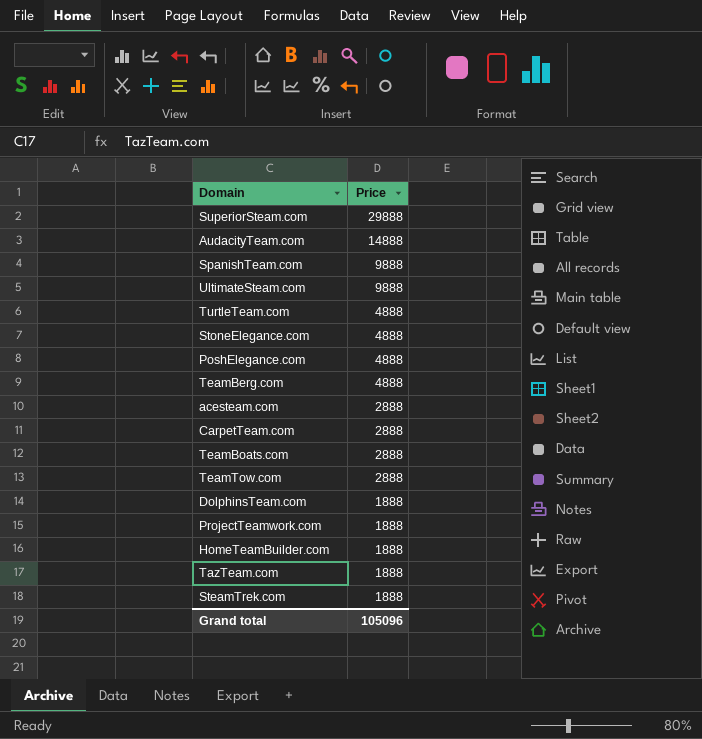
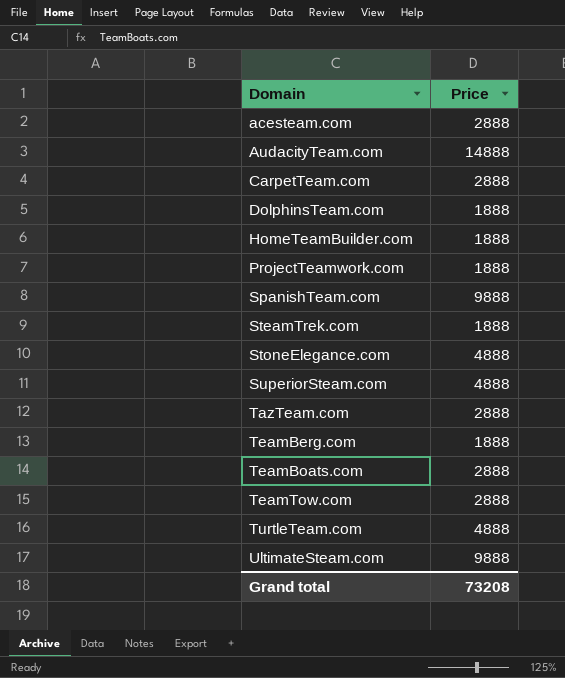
row order: Price descending -> Domain ascending
row PoshElegance.com: 4888 -> none
SuperiorSteam.com | Price: 29888 -> 4888
TazTeam.com | Price: 1888 -> 2888
TeamBerg.com | Price: 4888 -> 1888
Grand total | Price: 105096 -> 73208

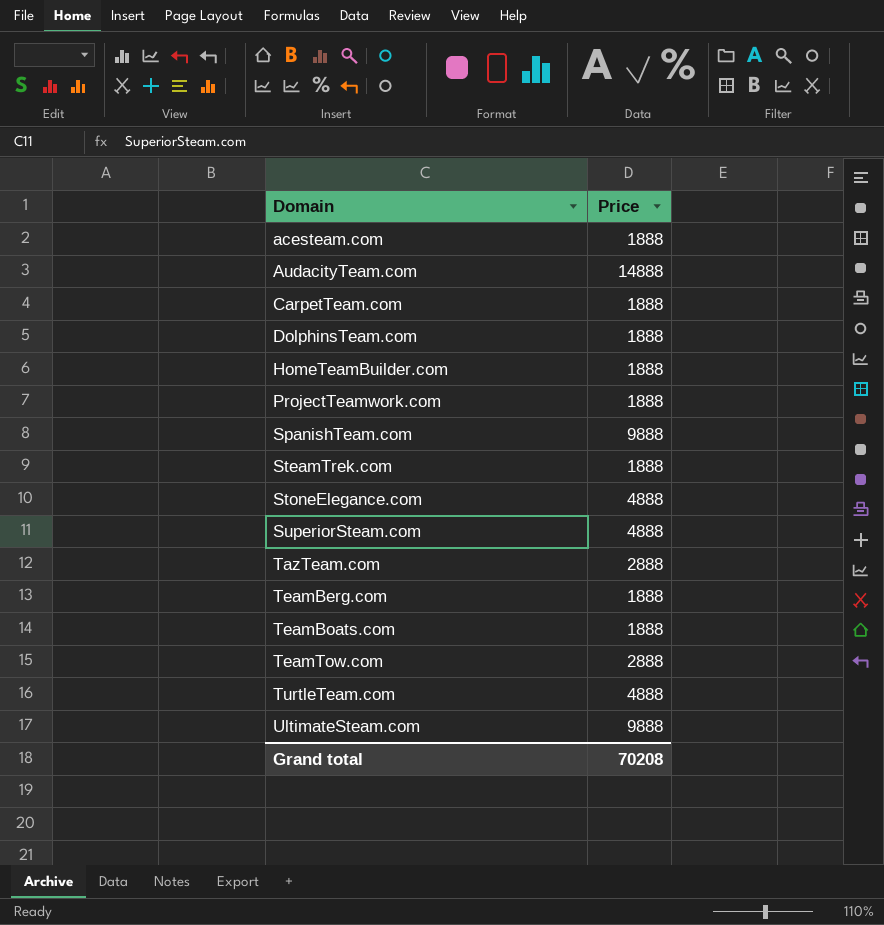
acesteam.com | Price: 2888 -> 1888
CarpetTeam.com | Price: 2888 -> 1888
TeamBoats.com | Price: 2888 -> 1888
Grand total | Price: 73208 -> 70208

